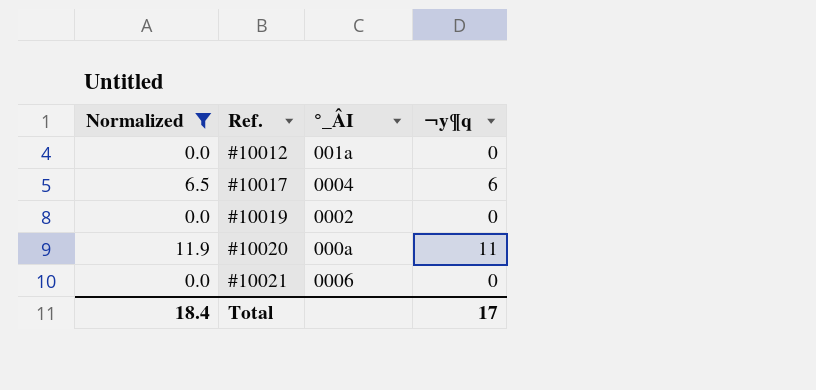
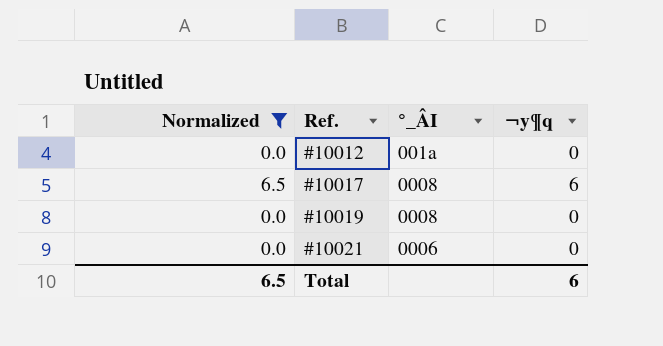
row #10020: 11.9 | 000a | 11 -> none
#10017 | °_ÂI: 0004 -> 0008
#10019 | °_ÂI: 0002 -> 0008
Total | Normalized: 18.4 -> 6.5
Total | ¬y¶q: 17 -> 6

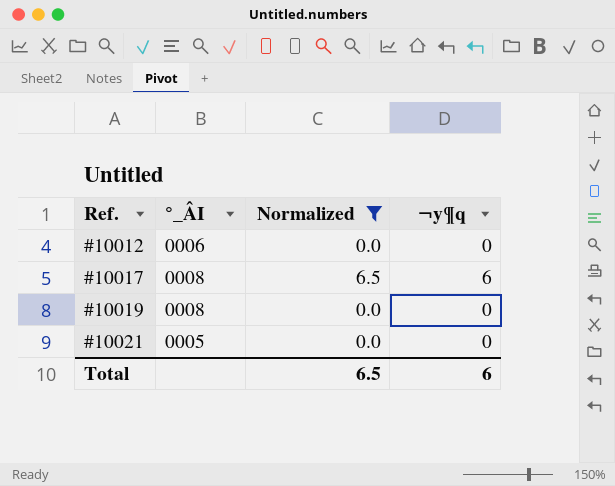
column Normalized | position: 1 -> 3
#10012 | °_ÂI: 001a -> 0006
#10021 | °_ÂI: 0006 -> 0005

